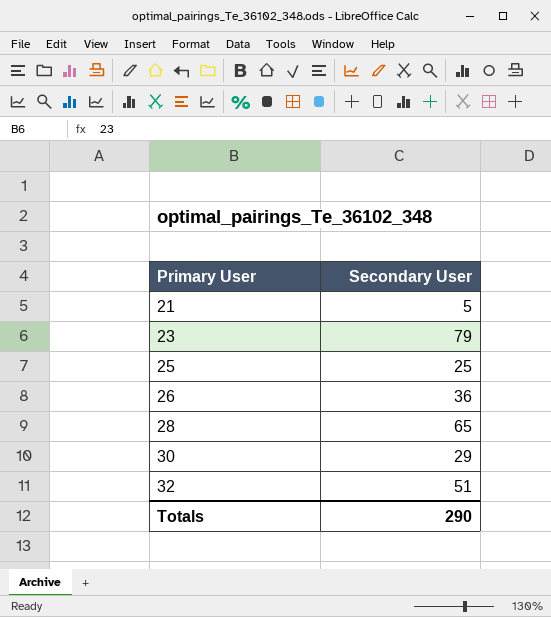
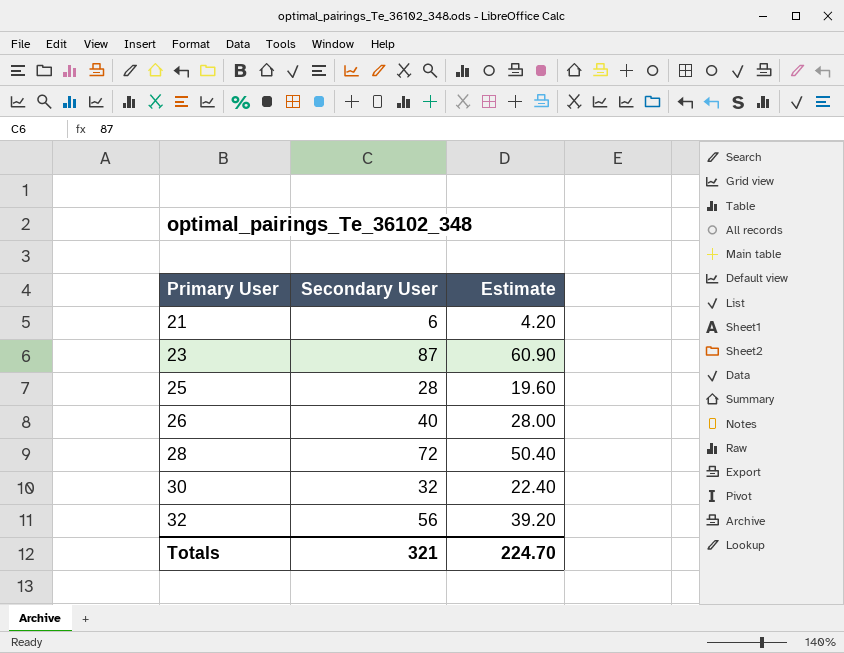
column Estimate | formula: none -> [Secondary User] * 0.7
21 | Secondary User: 5 -> 6
23 | Secondary User: 79 -> 87
25 | Secondary User: 25 -> 28
26 | Secondary User: 36 -> 40
28 | Secondary User: 65 -> 72
30 | Secondary User: 29 -> 32
32 | Secondary User: 51 -> 56
Totals | Secondary User: 290 -> 321

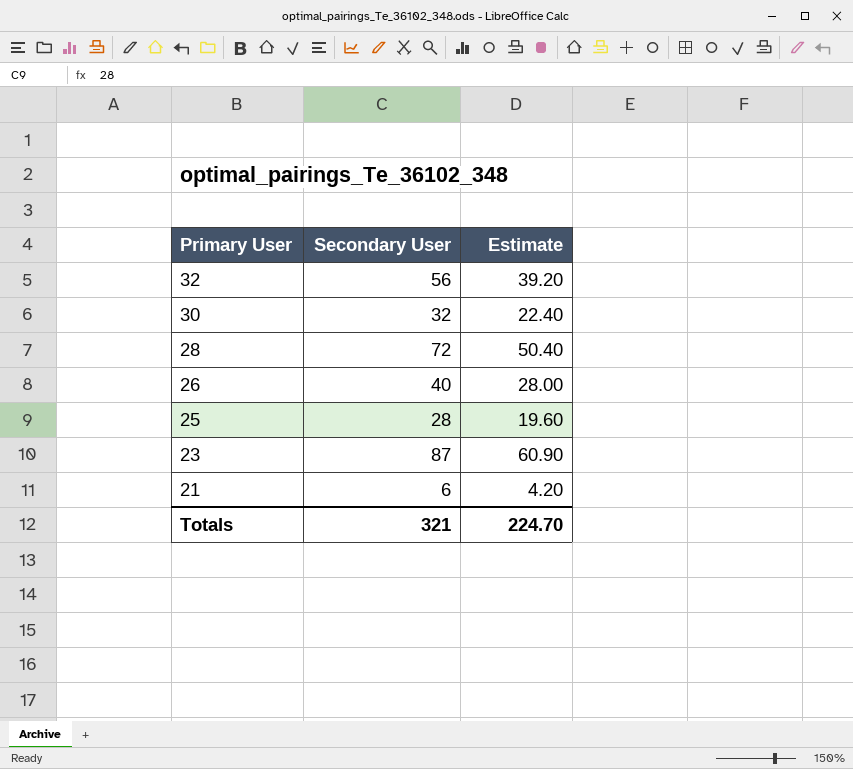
row order: Primary User ascending -> Primary User descending

